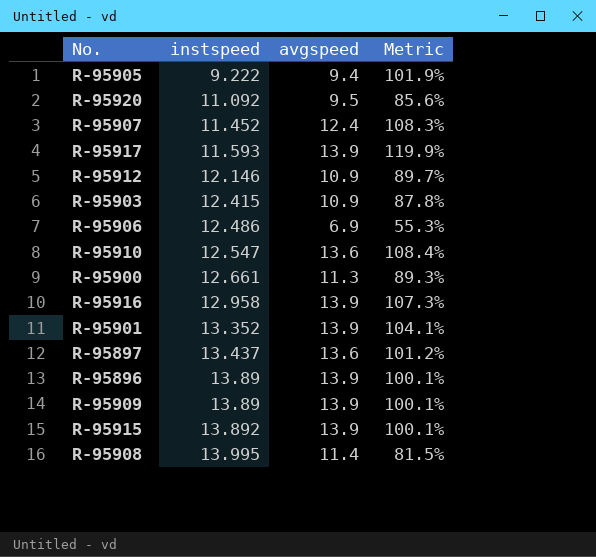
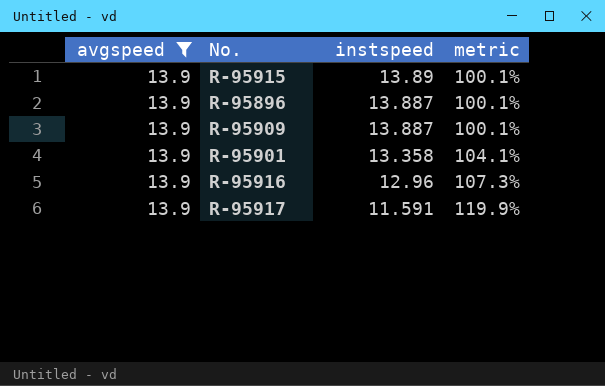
filter: none -> avgspeed = 13.9
row order: instspeed ascending -> instspeed descending
column avgspeed | position: 3 -> 1
column name: Metric -> metric
R-95915 | instspeed: 13.892 -> 13.89
R-95896 | instspeed: 13.89 -> 13.887
R-95909 | instspeed: 13.89 -> 13.887
R-95901 | instspeed: 13.352 -> 13.358
R-95916 | instspeed: 12.958 -> 12.96
R-95917 | instspeed: 11.593 -> 11.591

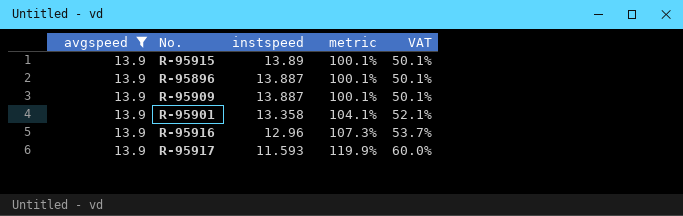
column VAT | formula: none -> [metric] * 0.5
R-95917 | instspeed: 11.591 -> 11.593

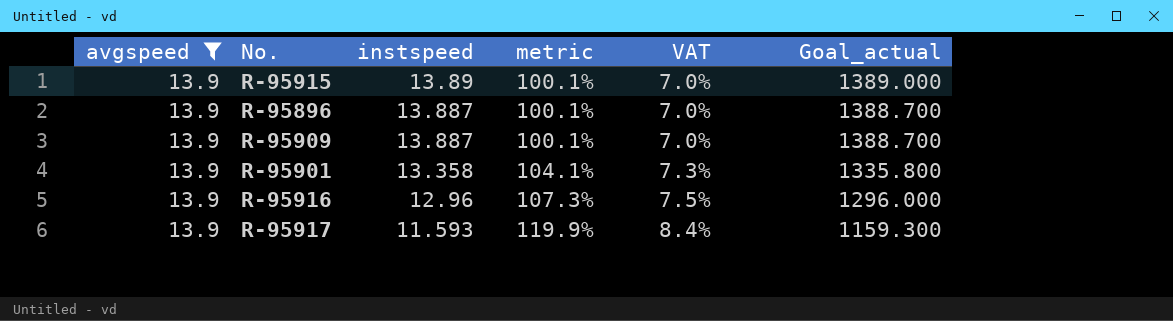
column VAT | formula: [metric] * 0.5 -> [metric] * 0.07
column Goal_actual | formula: none -> [instspeed] * 100

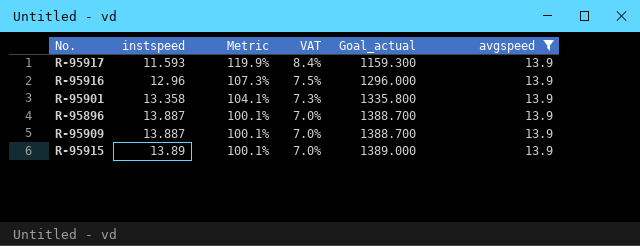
row order: instspeed descending -> instspeed ascending
column name: metric -> Metric
column avgspeed | position: 1 -> 6

